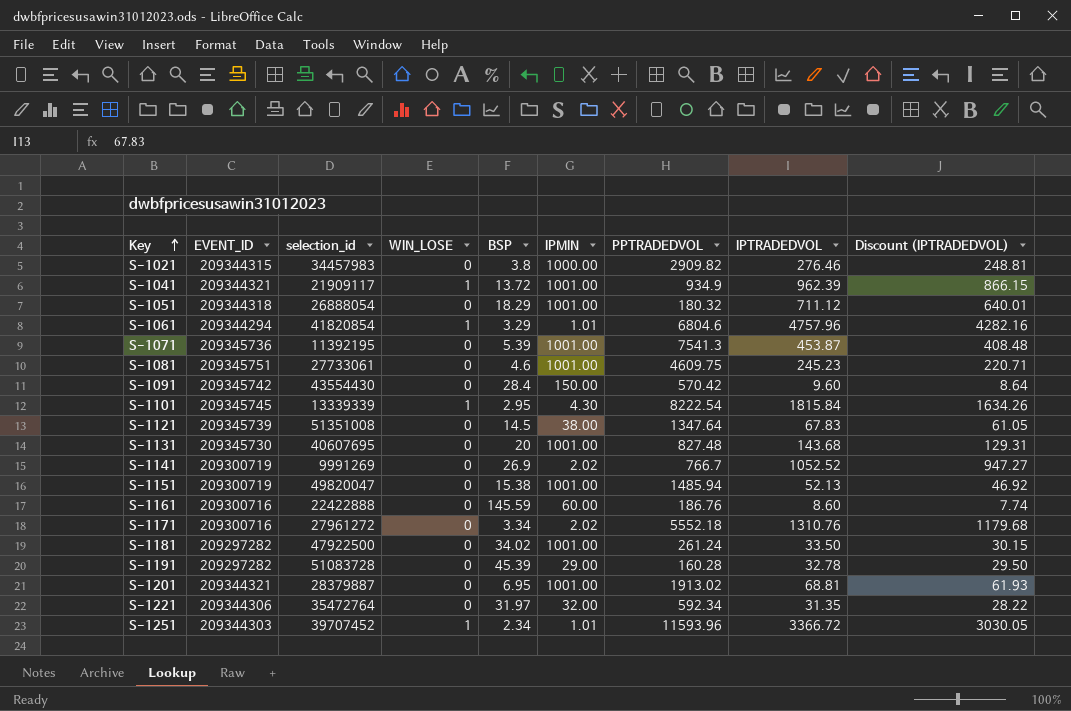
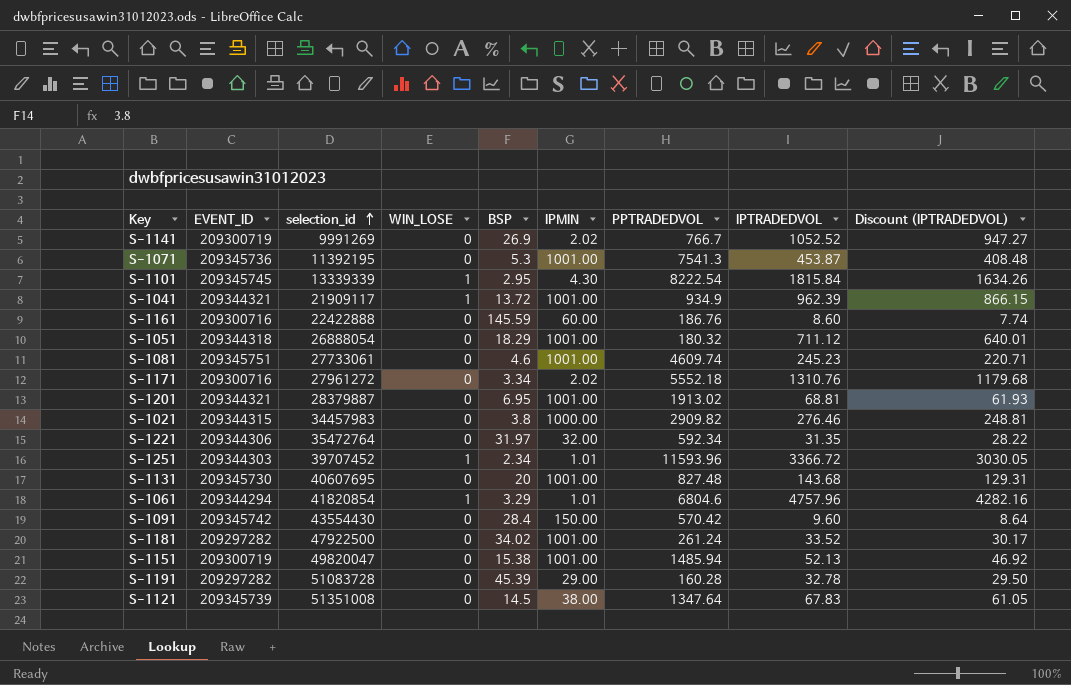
row order: Key ascending -> selection_id ascending
S-1071 | BSP: 5.39 -> 5.3
S-1081 | PPTRADEDVOL: 4609.75 -> 4609.74
S-1181 | IPTRADEDVOL: 33.50 -> 33.52
S-1181 | Discount (IPTRADEDVOL): 30.15 -> 30.17

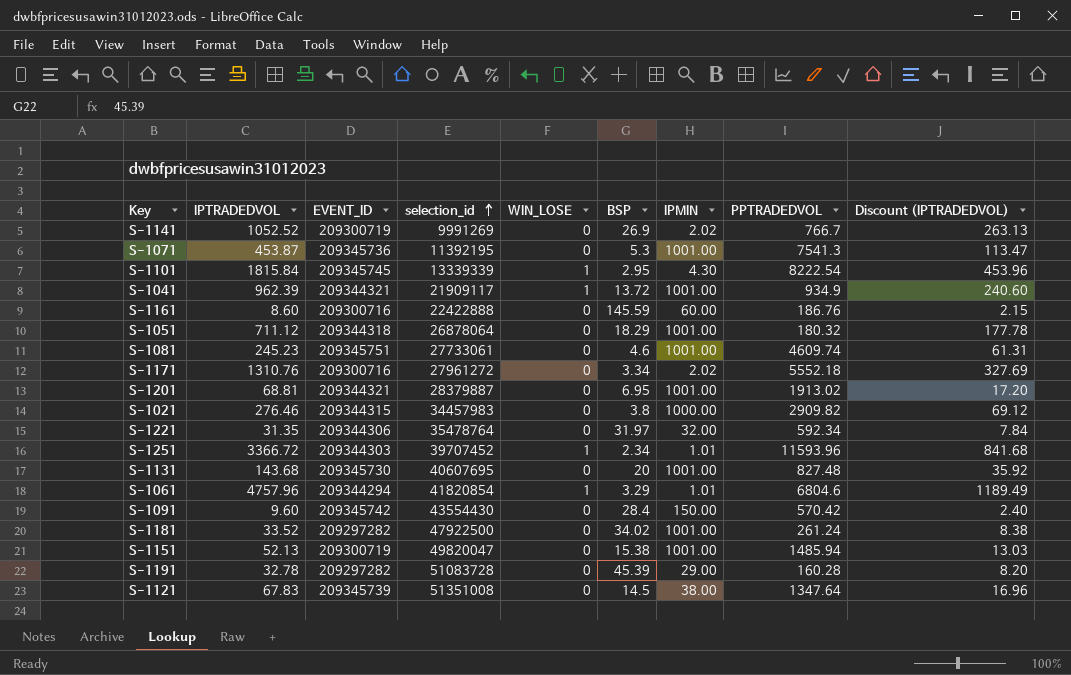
column IPTRADEDVOL | position: 8 -> 2
column Discount (IPTRADEDVOL) | formula: [IPTRADEDVOL] * 0.9 -> [IPTRADEDVOL] * 0.25
S-1051 | selection_id: 26888054 -> 26878064
S-1221 | selection_id: 35472764 -> 35478764

